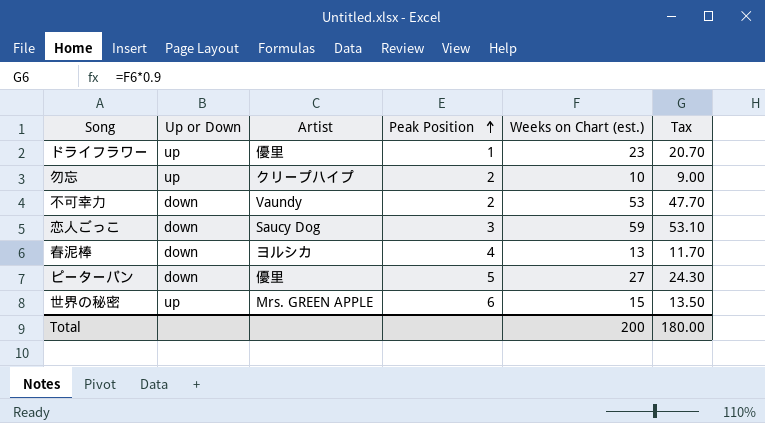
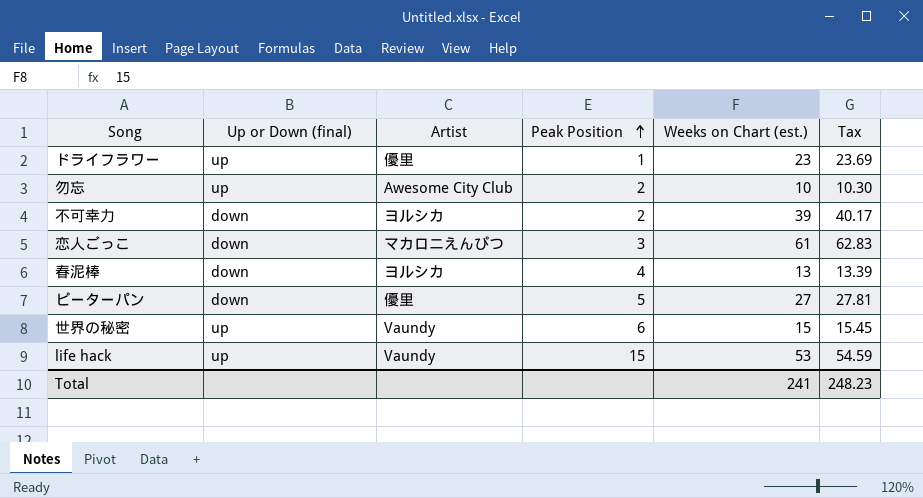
column name: Up or Down -> Up or Down (final)
column Tax | formula: [Weeks on Chart (est.)] * 0.9 -> [Weeks on Chart (est.)] * 1.03
勿忘 | Artist: クリープハイプ -> Awesome City Club
不可幸力 | Artist: Vaundy -> ヨルシカ
不可幸力 | Weeks on Chart (est.): 53 -> 39
恋人ごっこ | Artist: Saucy Dog -> マカロニえんぴつ
恋人ごっこ | Weeks on Chart (est.): 59 -> 61
世界の秘密 | Artist: Mrs. GREEN APPLE -> Vaundy
row life hack: none -> up | Vaundy | 15 | 53 | 54.59
Total | Weeks on Chart (est.): 200 -> 241
Total | Tax: 180.00 -> 248.23

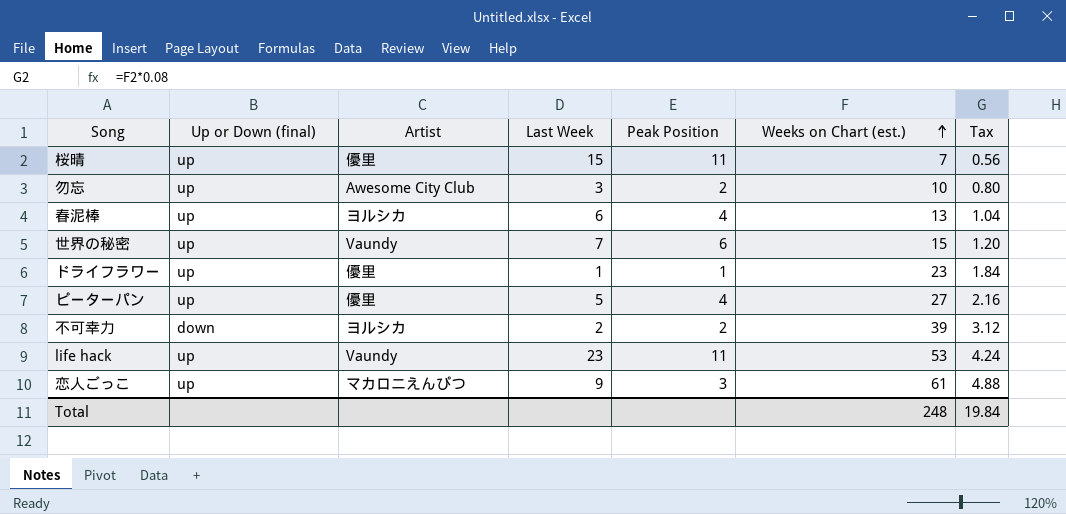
row order: Peak Position ascending -> Weeks on Chart (est.) ascending
column Last Week | position: none -> 4
column Tax | formula: [Weeks on Chart (est.)] * 1.03 -> [Weeks on Chart (est.)] * 0.08
row 桜晴: none -> up | 優里 | 15 | 11 | 7 | 0.56
春泥棒 | Up or Down (final): down -> up
ピーターパン | Up or Down (final): down -> up
ピーターパン | Peak Position: 5 -> 4
life hack | Peak Position: 15 -> 11
恋人ごっこ | Up or Down (final): down -> up
Total | Weeks on Chart (est.): 241 -> 248
Total | Tax: 248.23 -> 19.84

